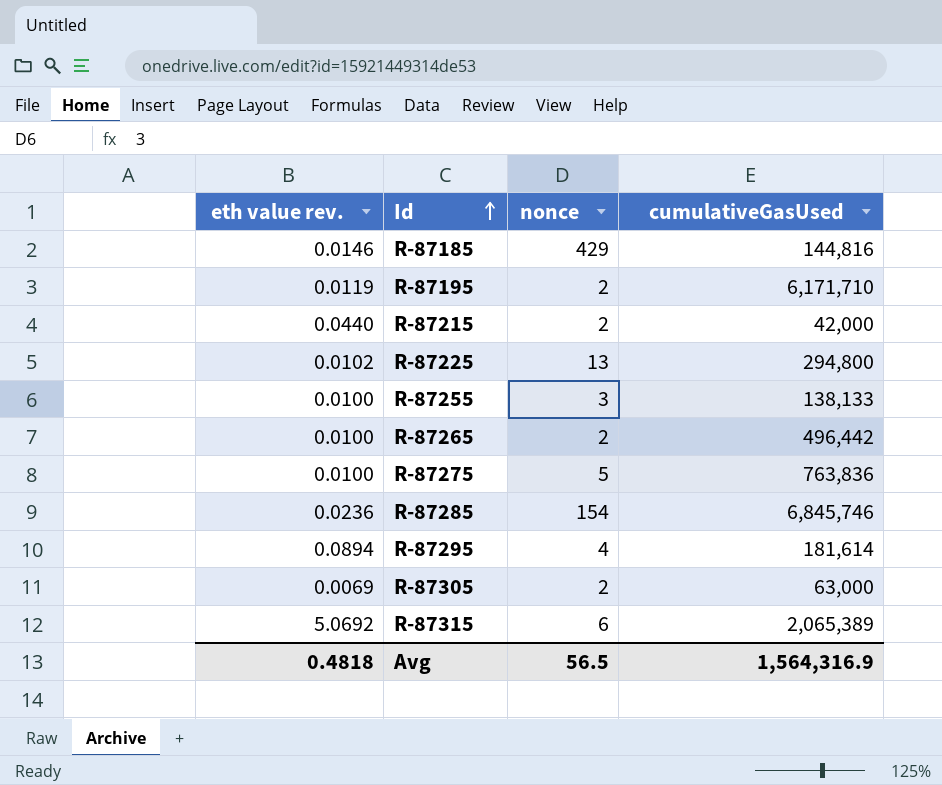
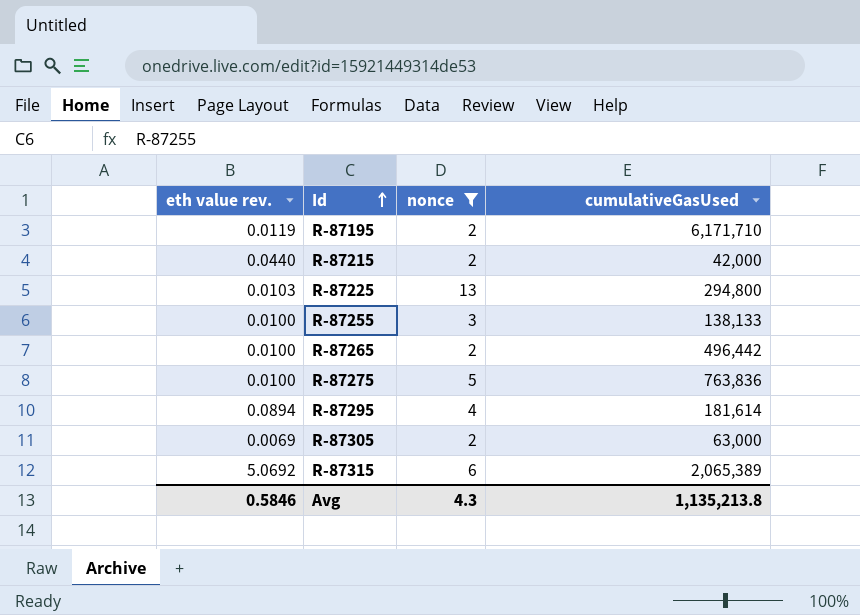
filter: none -> nonce <= 13
R-87225 | eth value rev.: 0.0102 -> 0.0103
Avg | eth value rev.: 0.4818 -> 0.5846
Avg | nonce: 56.5 -> 4.3
Avg | cumulativeGasUsed: 1,564,316.9 -> 1,135,213.8

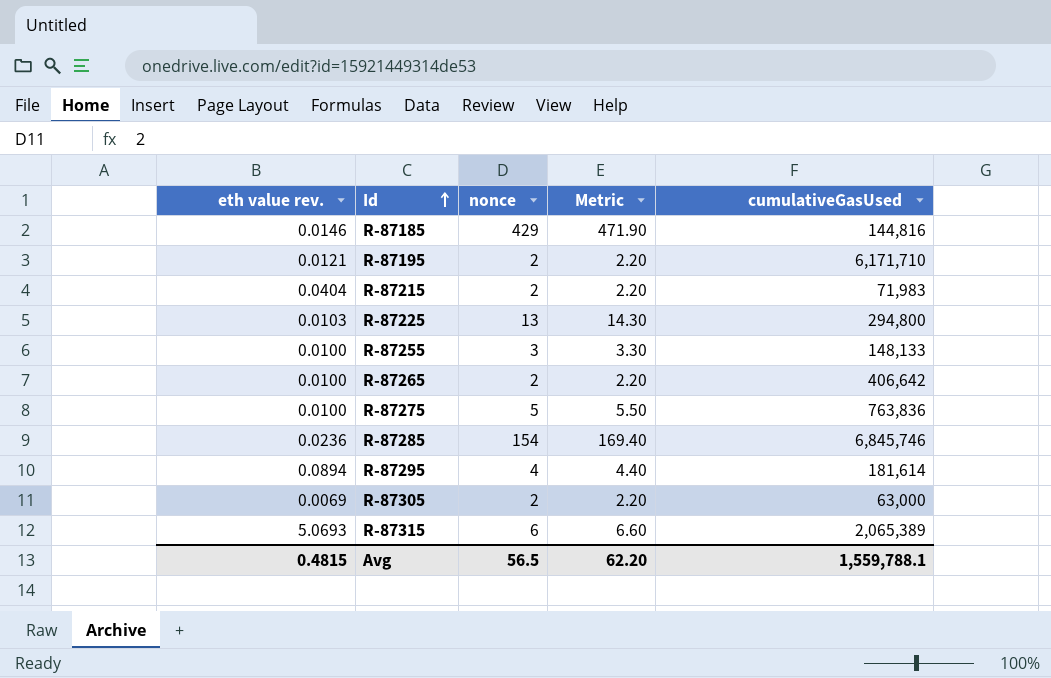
filter: nonce <= 13 -> none
column Metric | formula: none -> [nonce] * 1.1
R-87195 | eth value rev.: 0.0119 -> 0.0121
R-87215 | eth value rev.: 0.0440 -> 0.0404
R-87215 | cumulativeGasUsed: 42,000 -> 71,983
R-87255 | cumulativeGasUsed: 138,133 -> 148,133
R-87265 | cumulativeGasUsed: 496,442 -> 406,642
R-87315 | eth value rev.: 5.0692 -> 5.0693
Avg | eth value rev.: 0.5846 -> 0.4815
Avg | nonce: 4.3 -> 56.5
Avg | cumulativeGasUsed: 1,135,213.8 -> 1,559,788.1

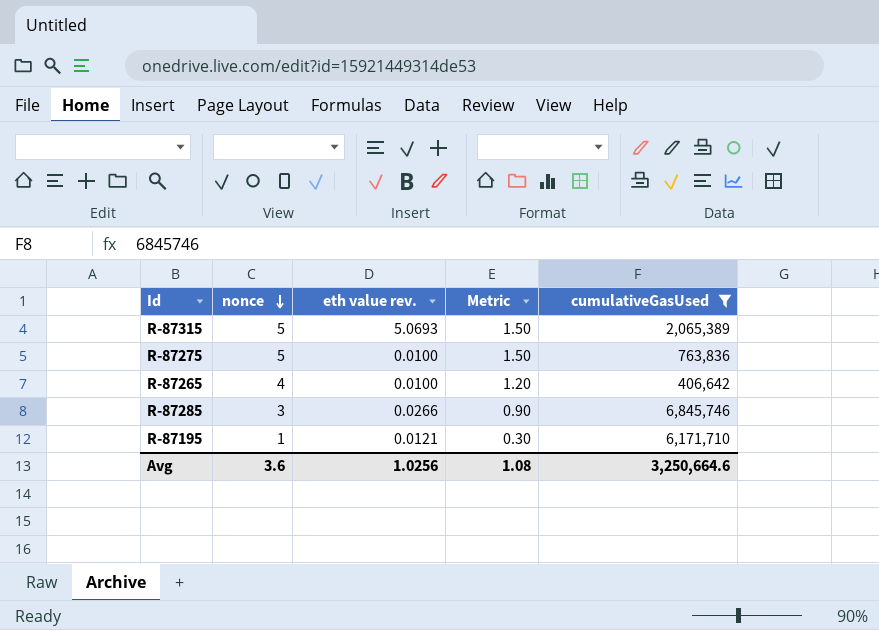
filter: none -> cumulativeGasUsed >= 406,642
row order: Id ascending -> nonce descending
column eth value rev. | position: 1 -> 3
column Metric | formula: [nonce] * 1.1 -> [nonce] * 0.3
R-87315 | nonce: 6 -> 5
R-87265 | nonce: 2 -> 4
R-87285 | nonce: 154 -> 3
R-87285 | eth value rev.: 0.0236 -> 0.0266
R-87195 | nonce: 2 -> 1
Avg | nonce: 56.5 -> 3.6
Avg | eth value rev.: 0.4815 -> 1.0256
Avg | Metric: 62.20 -> 1.08
Avg | cumulativeGasUsed: 1,559,788.1 -> 3,250,664.6

